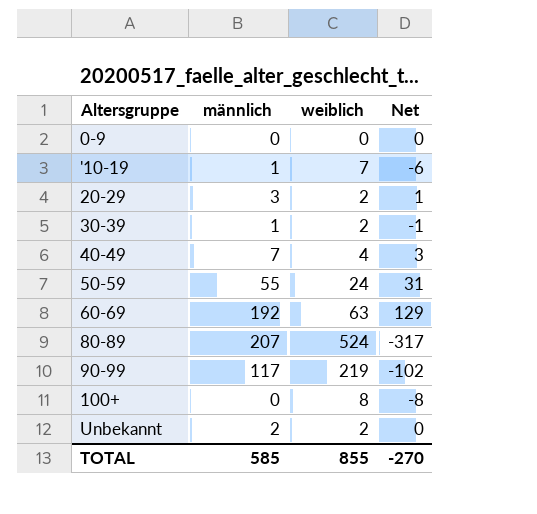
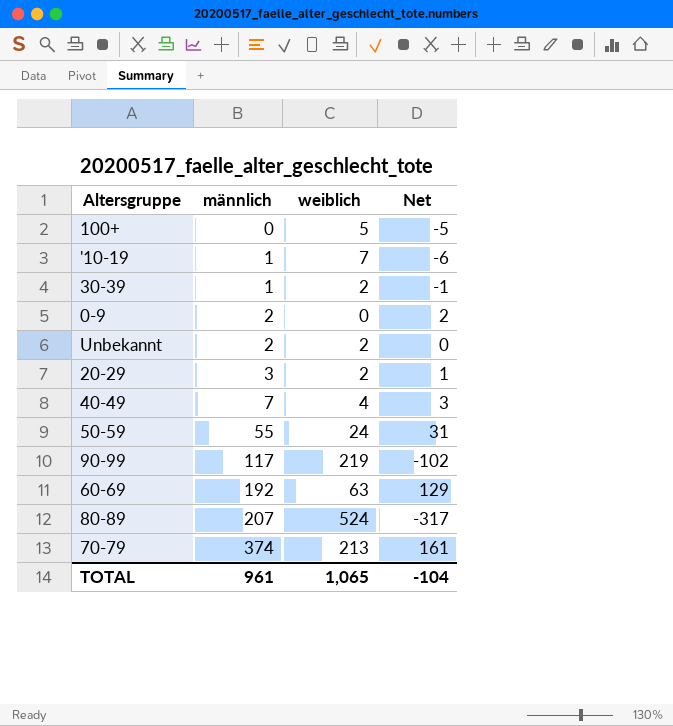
row order: none -> männlich ascending
100+ | weiblich: 8 -> 5
100+ | Net: -8 -> -5
0-9 | männlich: 0 -> 2
0-9 | Net: 0 -> 2
row 70-79: none -> 374 | 213 | 161
TOTAL | männlich: 585 -> 961
TOTAL | weiblich: 855 -> 1,065
TOTAL | Net: -270 -> -104

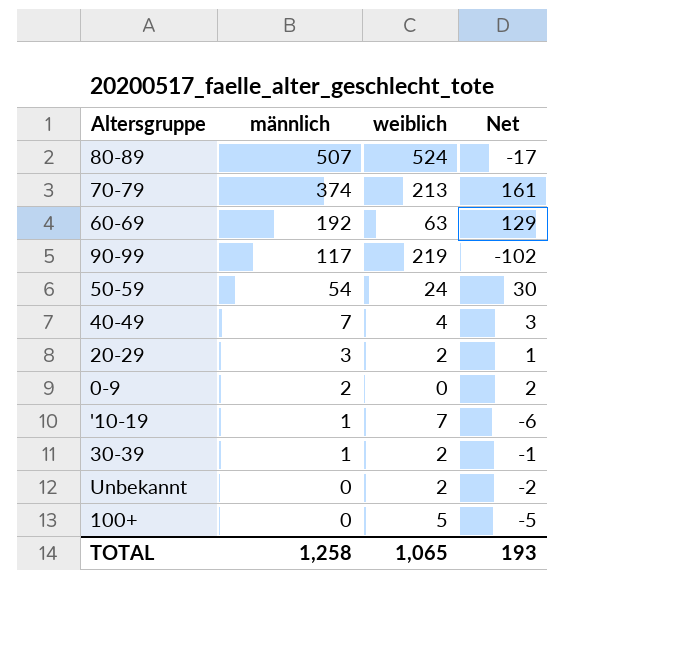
row order: männlich ascending -> männlich descending
80-89 | männlich: 207 -> 507
80-89 | Net: -317 -> -17
50-59 | männlich: 55 -> 54
50-59 | Net: 31 -> 30
Unbekannt | männlich: 2 -> 0
Unbekannt | Net: 0 -> -2
TOTAL | männlich: 961 -> 1,258
TOTAL | Net: -104 -> 193

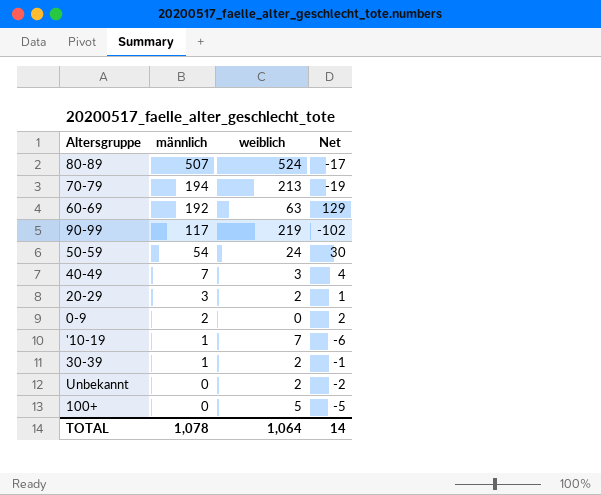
70-79 | männlich: 374 -> 194
70-79 | Net: 161 -> -19
40-49 | weiblich: 4 -> 3
40-49 | Net: 3 -> 4
TOTAL | männlich: 1,258 -> 1,078
TOTAL | weiblich: 1,065 -> 1,064
TOTAL | Net: 193 -> 14

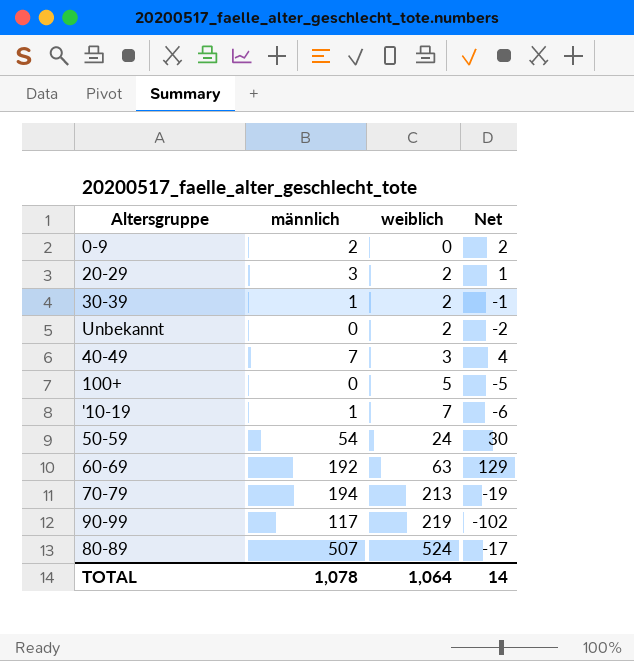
row order: männlich descending -> weiblich ascending

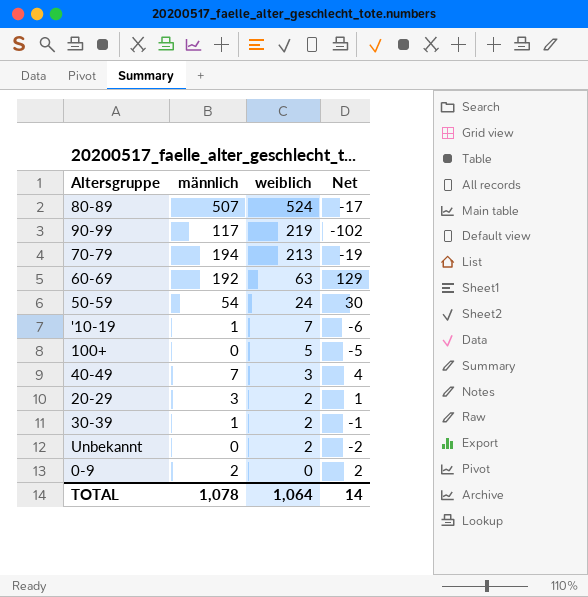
row order: weiblich ascending -> weiblich descending

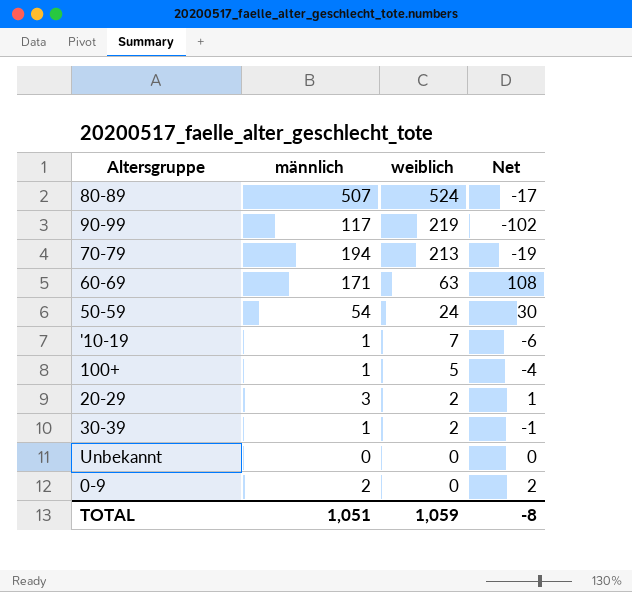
row 40-49: 7 | 3 | 4 -> none
60-69 | männlich: 192 -> 171
60-69 | Net: 129 -> 108
100+ | männlich: 0 -> 1
100+ | Net: -5 -> -4
Unbekannt | weiblich: 2 -> 0
Unbekannt | Net: -2 -> 0
TOTAL | männlich: 1,078 -> 1,051
TOTAL | weiblich: 1,064 -> 1,059
TOTAL | Net: 14 -> -8

